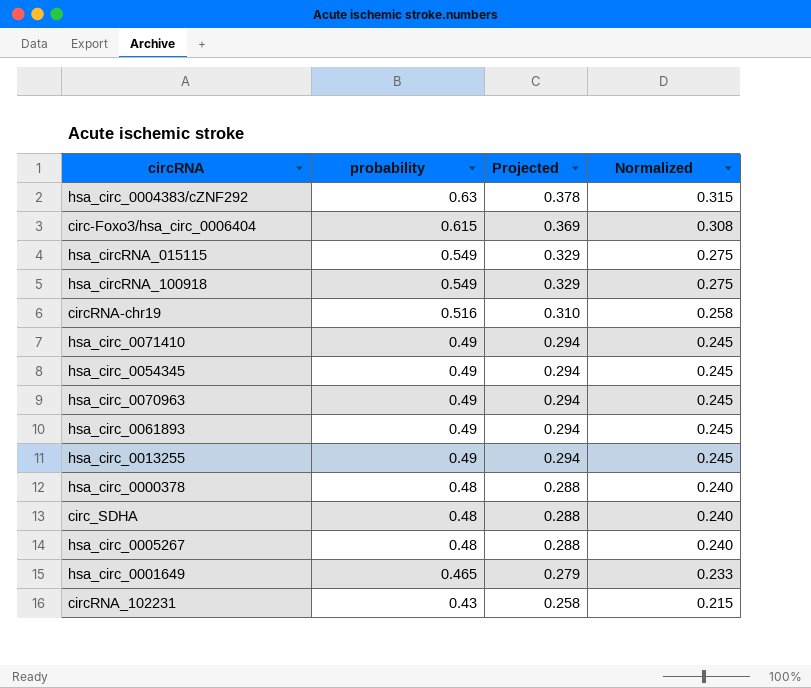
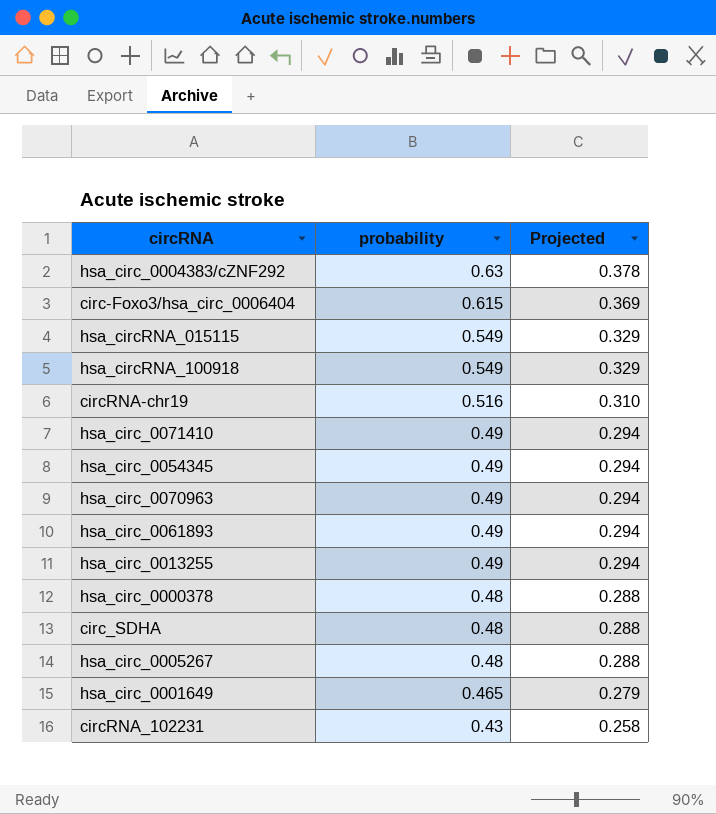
column Normalized | formula: [probability] * 0.5 -> none

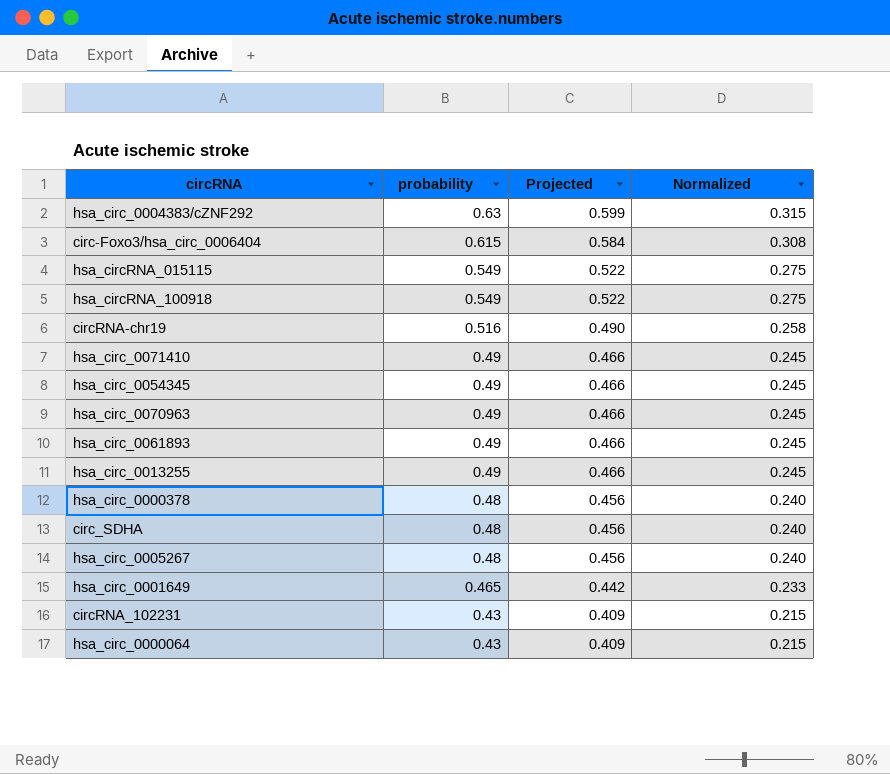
column Projected | formula: [probability] * 0.6 -> [probability] * 0.95
column Normalized | formula: none -> [probability] * 0.5
row hsa_circ_0000064: none -> 0.43 | 0.409 | 0.215

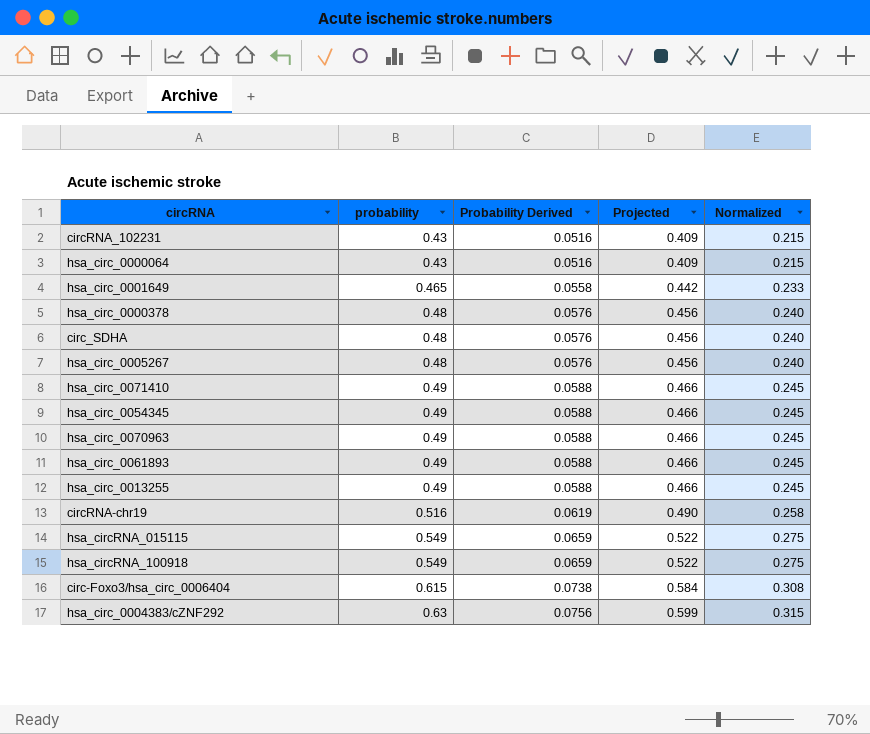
row order: probability descending -> probability ascending
column Probability Derived | formula: none -> [probability] * 0.12

